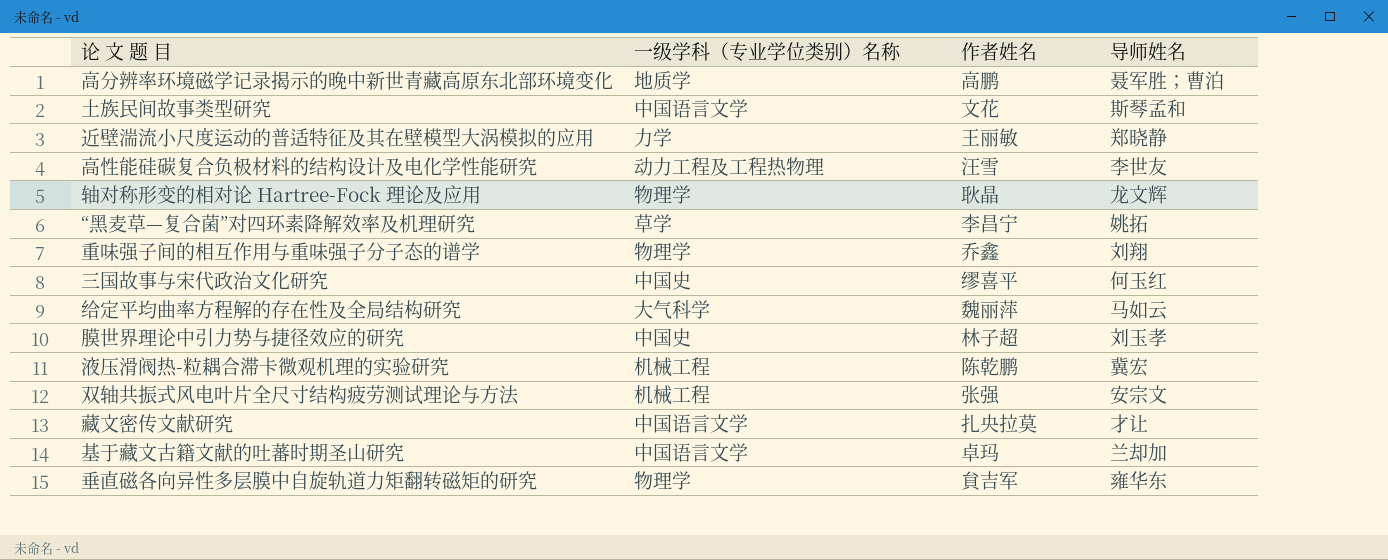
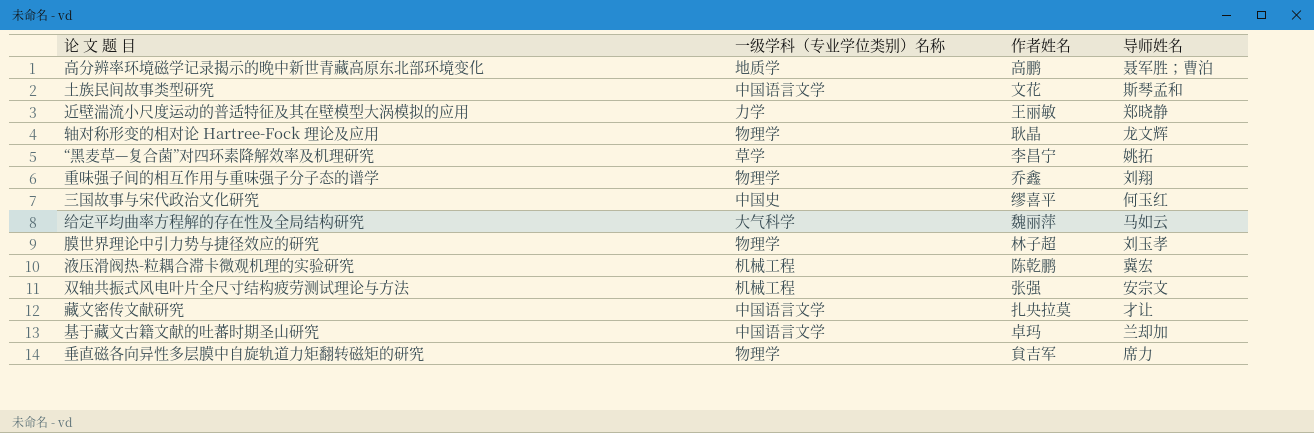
row 高性能硅碳复合负极材料的结构设计及电化学性能研究: 动力工程及工程热物理 | 汪雪 | 李世友 -> none
膜世界理论中引力势与捷径效应的研究 | 一级学科（专业学位类别）名称: 中国史 -> 物理学
垂直磁各向异性多层膜中自旋轨道力矩翻转磁矩的研究 | 导师姓名: 雍华东 -> 席力

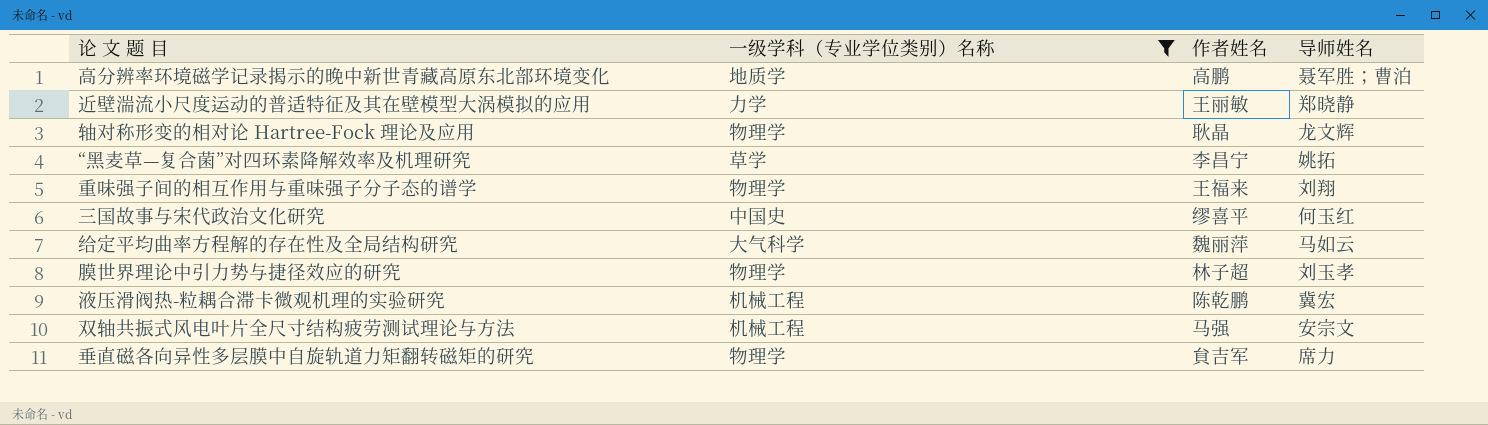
filter: none -> 一级学科（专业学位类别）名称 != 中国语言文学
重味强子间的相互作用与重味强子分子态的谱学 | 作者姓名: 乔鑫 -> 王福来
双轴共振式风电叶片全尺寸结构疲劳测试理论与方法 | 作者姓名: 张强 -> 马强

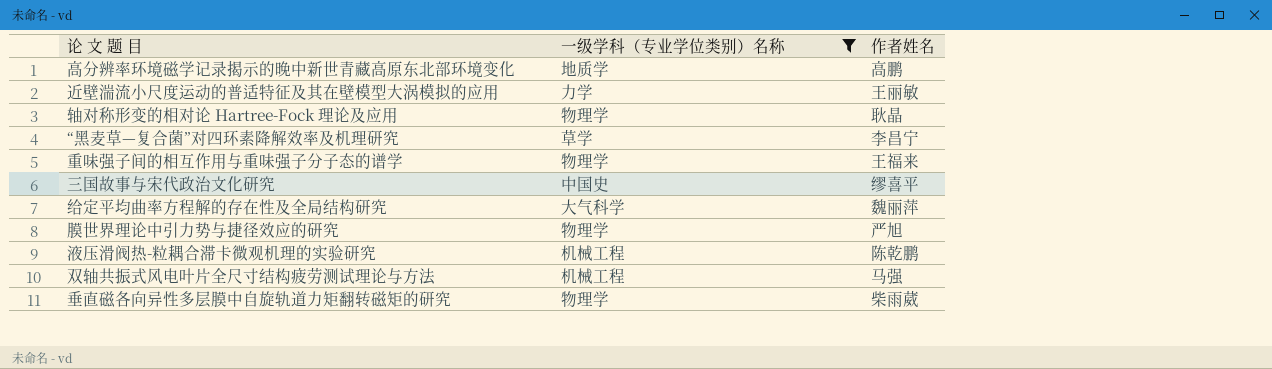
column 导师姓名 | position: 4 -> none
膜世界理论中引力势与捷径效应的研究 | 作者姓名: 林子超 -> 严旭
垂直磁各向异性多层膜中自旋轨道力矩翻转磁矩的研究 | 作者姓名: 貟吉军 -> 柴雨葳

